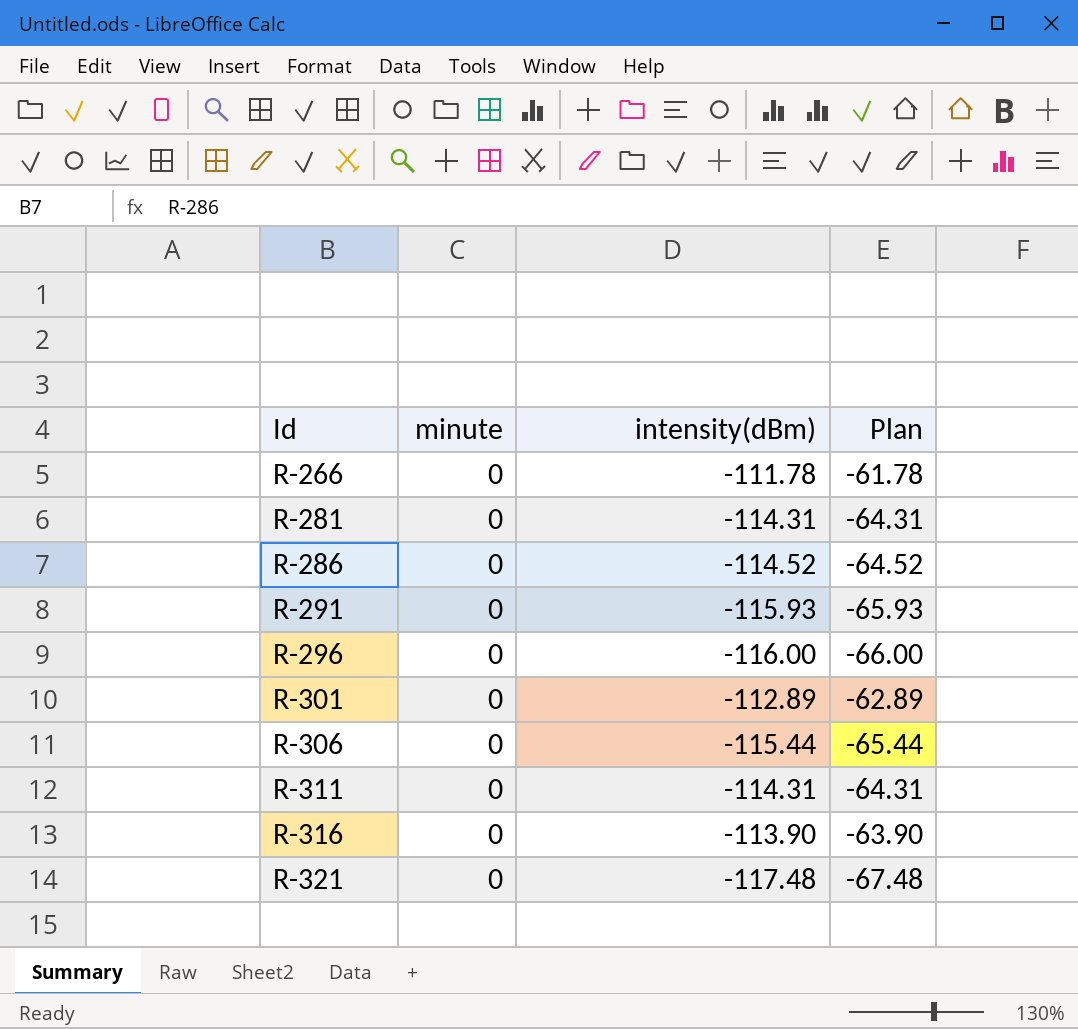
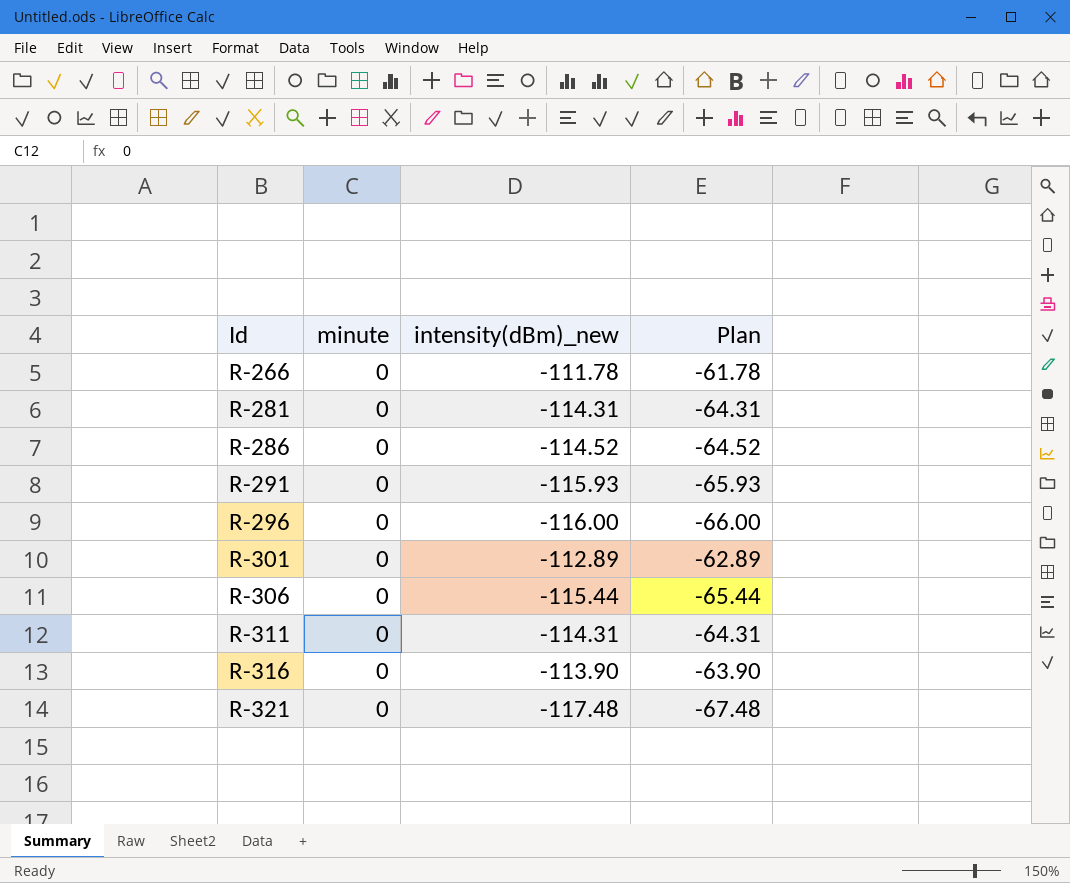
column name: intensity(dBm) -> intensity(dBm)_new

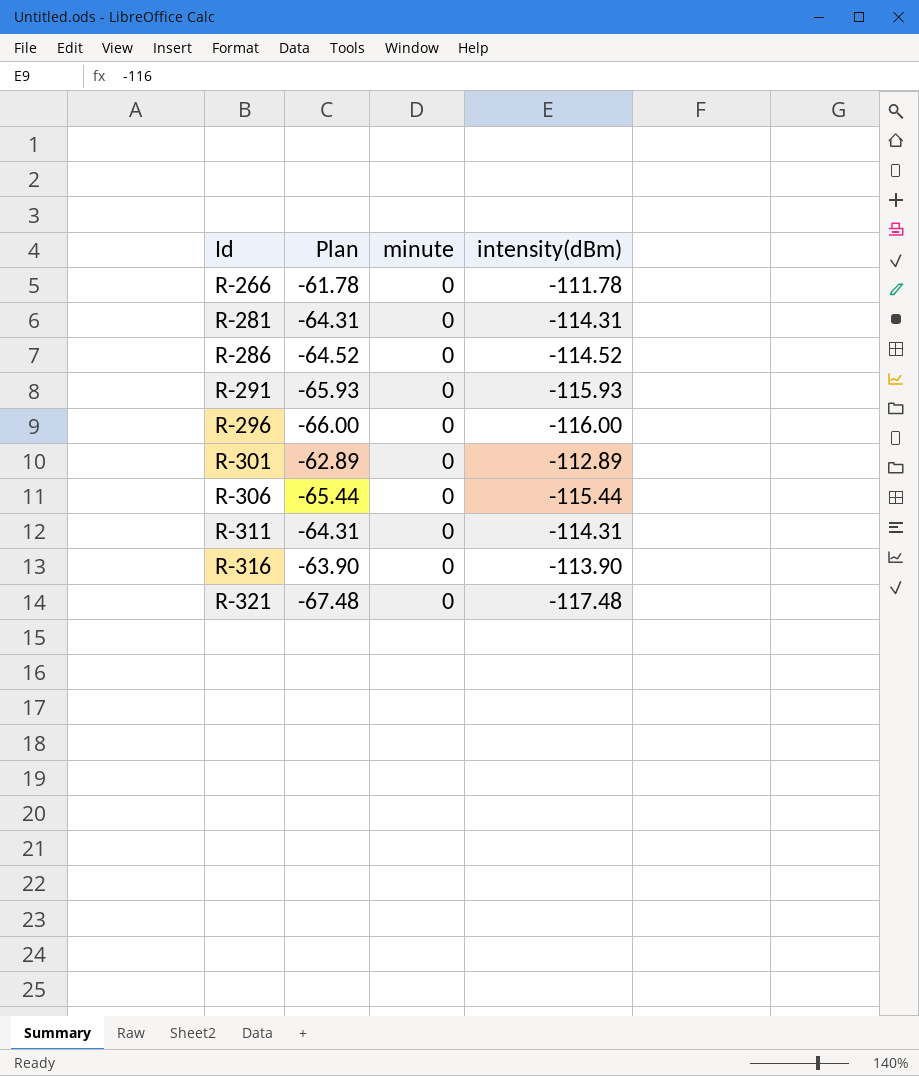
column Plan | position: 4 -> 2
column name: intensity(dBm)_new -> intensity(dBm)

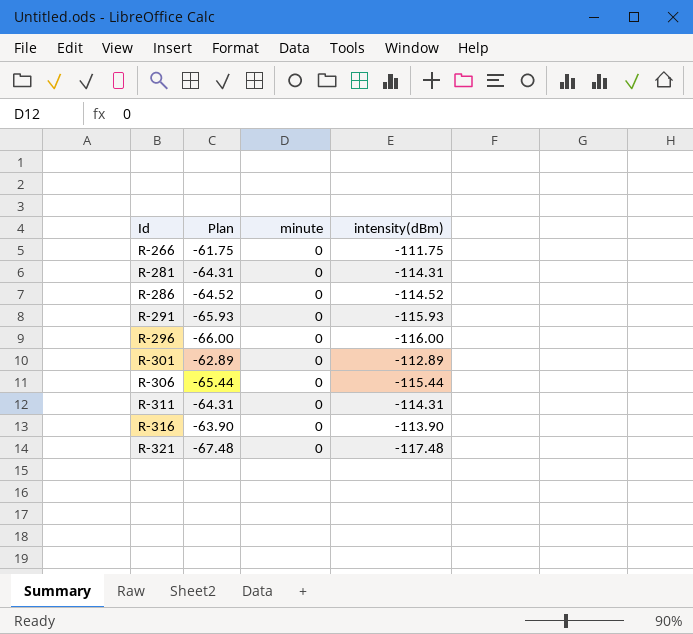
R-266 | Plan: -61.78 -> -61.75
R-266 | intensity(dBm): -111.78 -> -111.75

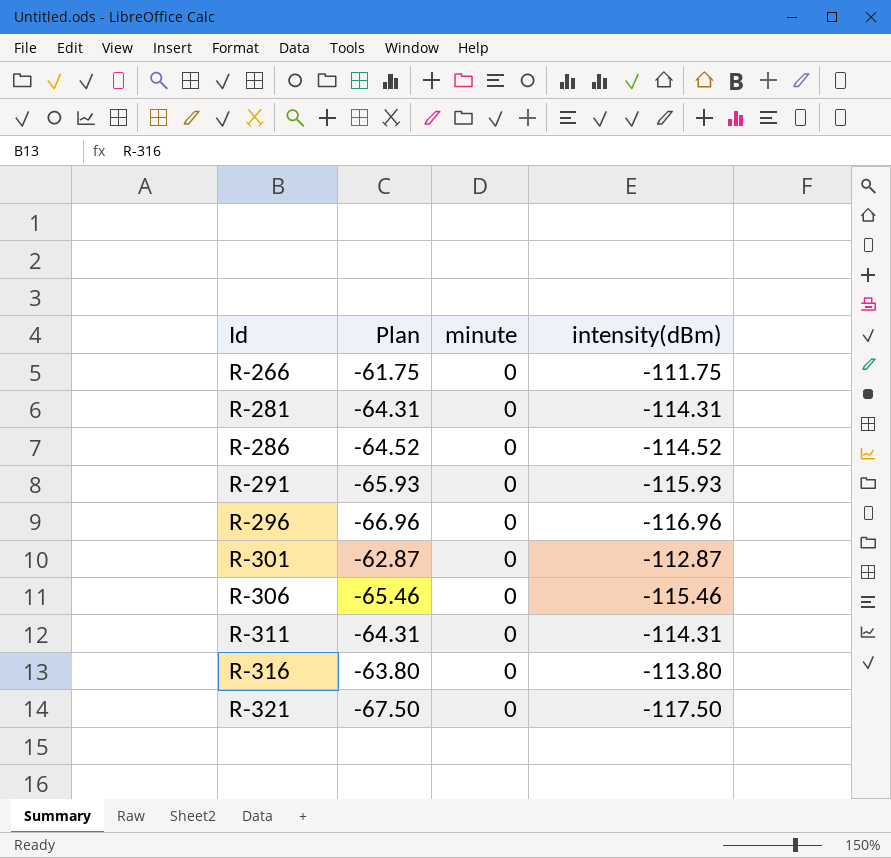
R-296 | Plan: -66.00 -> -66.96
R-296 | intensity(dBm): -116.00 -> -116.96
R-301 | Plan: -62.89 -> -62.87
R-301 | intensity(dBm): -112.89 -> -112.87
R-306 | Plan: -65.44 -> -65.46
R-306 | intensity(dBm): -115.44 -> -115.46
R-316 | Plan: -63.90 -> -63.80
R-316 | intensity(dBm): -113.90 -> -113.80
R-321 | Plan: -67.48 -> -67.50
R-321 | intensity(dBm): -117.48 -> -117.50

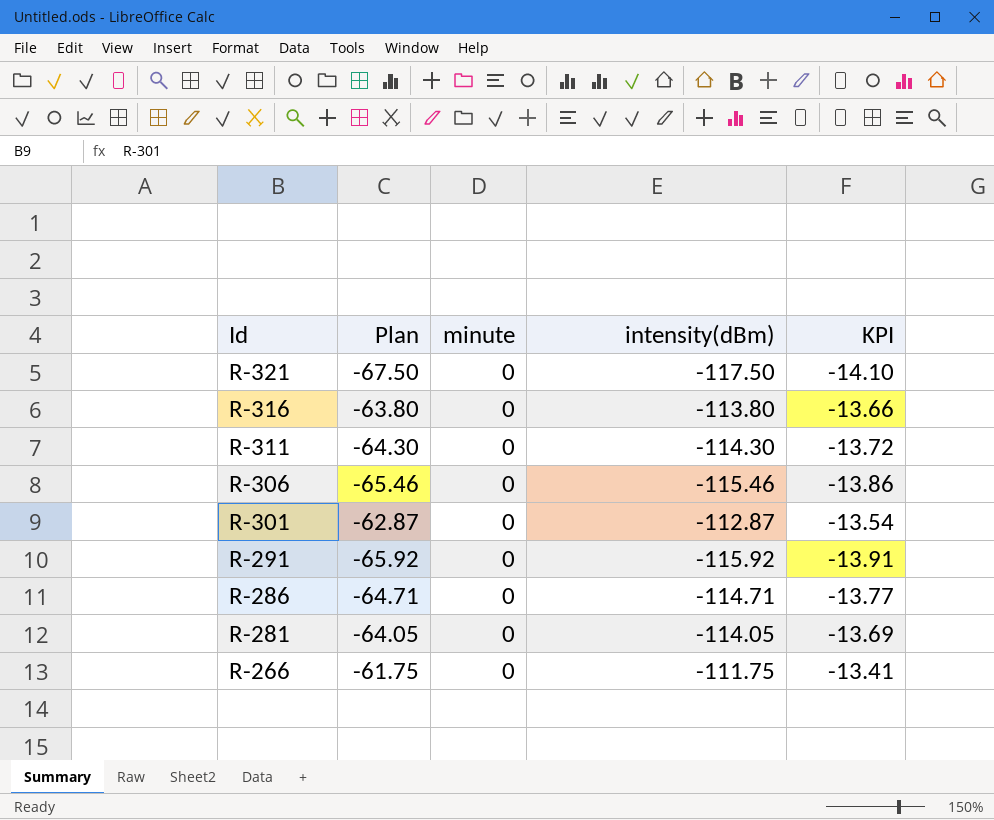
row order: Id ascending -> Id descending
column KPI | formula: none -> [intensity(dBm)] * 0.12
row R-296: -66.96 | 0 | -116.96 -> none
R-311 | Plan: -64.31 -> -64.30
R-311 | intensity(dBm): -114.31 -> -114.30
R-291 | Plan: -65.93 -> -65.92
R-291 | intensity(dBm): -115.93 -> -115.92
R-286 | Plan: -64.52 -> -64.71
R-286 | intensity(dBm): -114.52 -> -114.71
R-281 | Plan: -64.31 -> -64.05
R-281 | intensity(dBm): -114.31 -> -114.05

